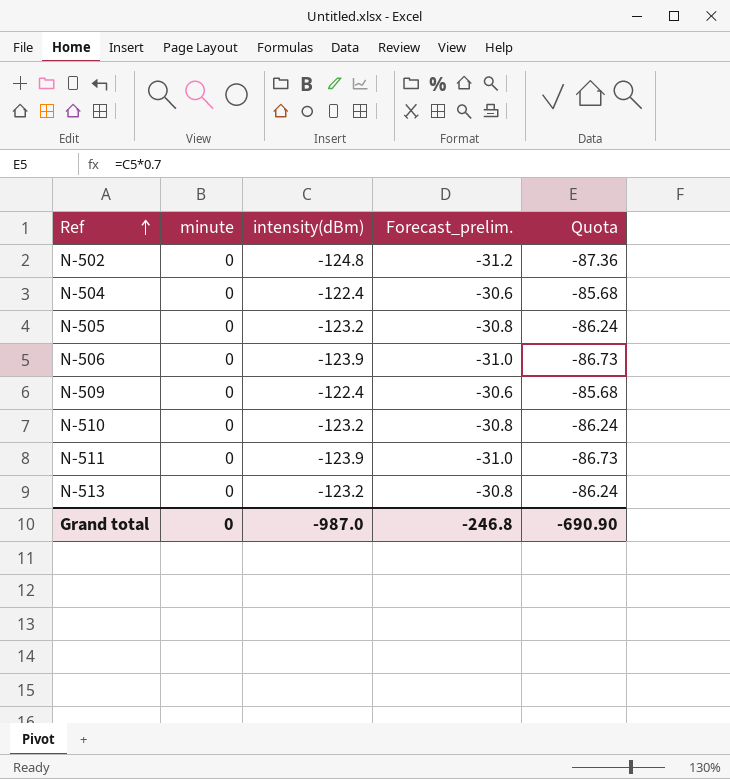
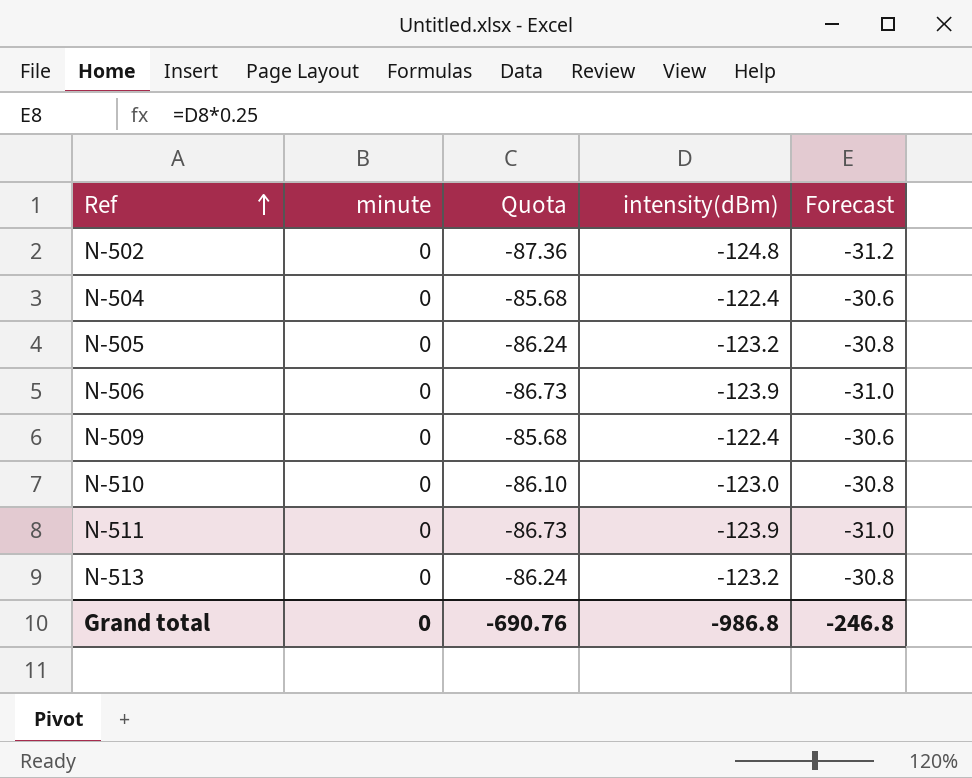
column Quota | position: 5 -> 3
column name: Forecast_prelim. -> Forecast
N-510 | Quota: -86.24 -> -86.10
N-510 | intensity(dBm): -123.2 -> -123.0
Grand total | Quota: -690.90 -> -690.76
Grand total | intensity(dBm): -987.0 -> -986.8

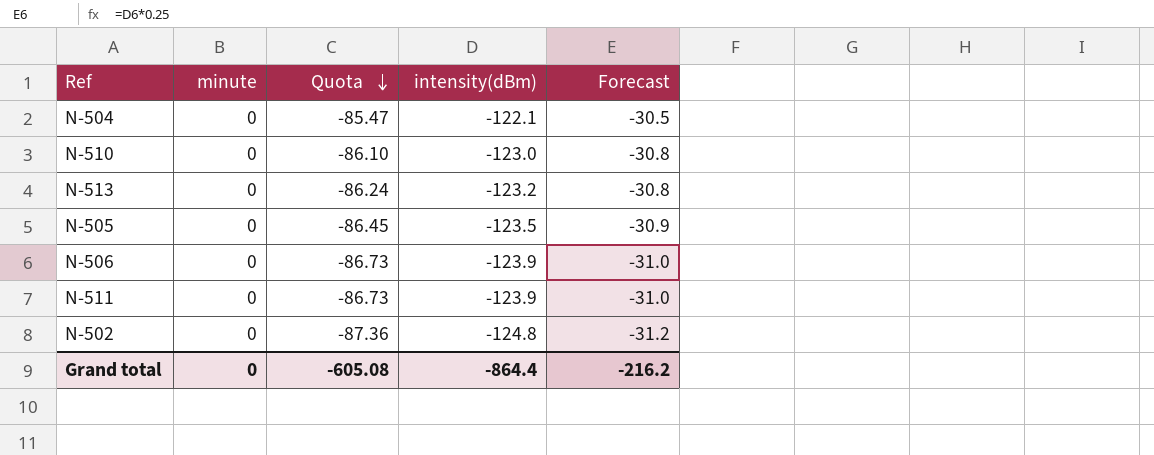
row order: Ref ascending -> Quota descending
row N-509: 0 | -85.68 | -122.4 | -30.6 -> none
N-504 | Quota: -85.68 -> -85.47
N-504 | intensity(dBm): -122.4 -> -122.1
N-504 | Forecast: -30.6 -> -30.5
N-505 | Quota: -86.24 -> -86.45
N-505 | intensity(dBm): -123.2 -> -123.5
N-505 | Forecast: -30.8 -> -30.9
Grand total | Quota: -690.76 -> -605.08
Grand total | intensity(dBm): -986.8 -> -864.4
Grand total | Forecast: -246.8 -> -216.2

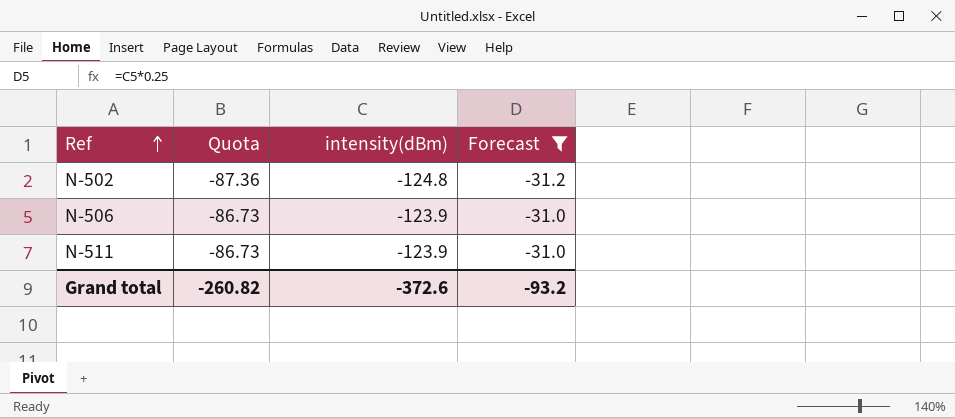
filter: none -> Forecast <= -31.0
row order: Quota descending -> Ref ascending
column minute | position: 2 -> none
Grand total | Quota: -605.08 -> -260.82
Grand total | intensity(dBm): -864.4 -> -372.6
Grand total | Forecast: -216.2 -> -93.2

